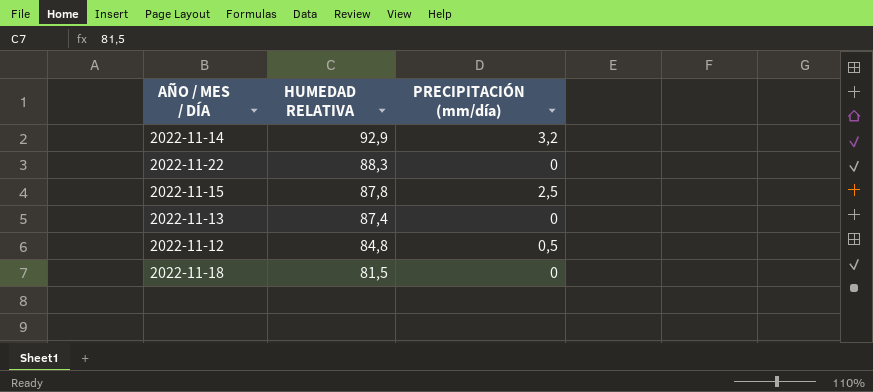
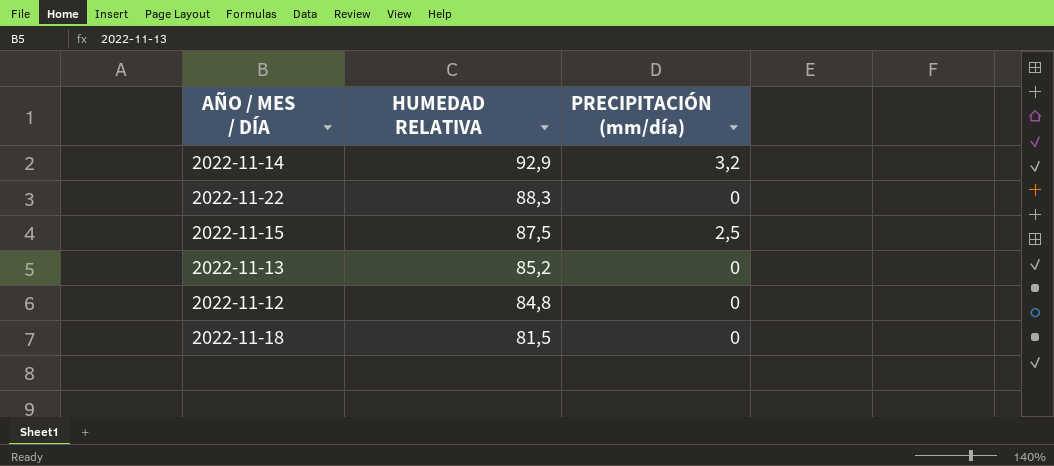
2022-11-15 | HUMEDAD RELATIVA: 87,8 -> 87,5
2022-11-13 | HUMEDAD RELATIVA: 87,4 -> 85,2
2022-11-12 | PRECIPITACIÓN (mm/día): 0,5 -> 0

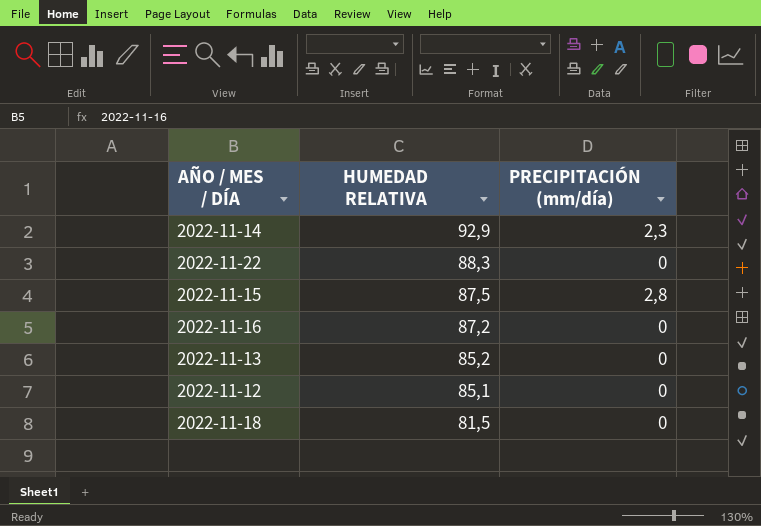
2022-11-14 | PRECIPITACIÓN (mm/día): 3,2 -> 2,3
2022-11-15 | PRECIPITACIÓN (mm/día): 2,5 -> 2,8
row 2022-11-16: none -> 87,2 | 0
2022-11-12 | HUMEDAD RELATIVA: 84,8 -> 85,1

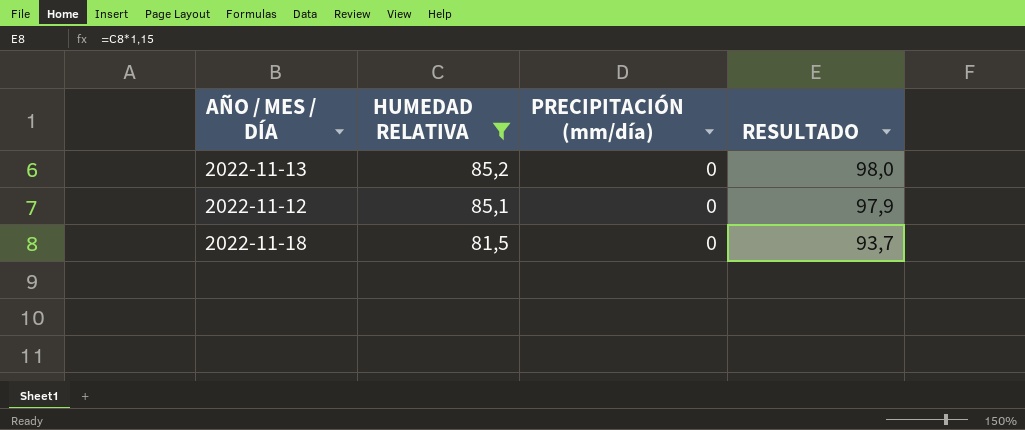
filter: none -> HUMEDAD RELATIVA <= 85,2
column RESULTADO | formula: none -> [HUMEDAD RELATIVA] * 1,15

